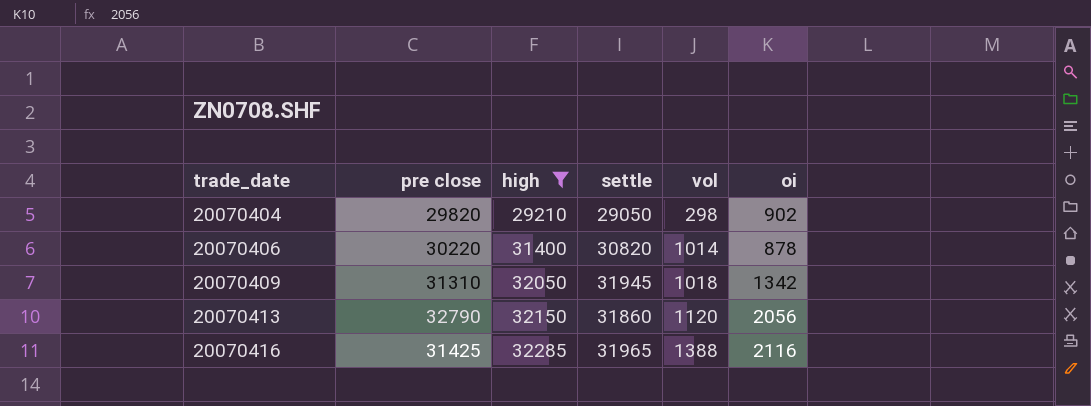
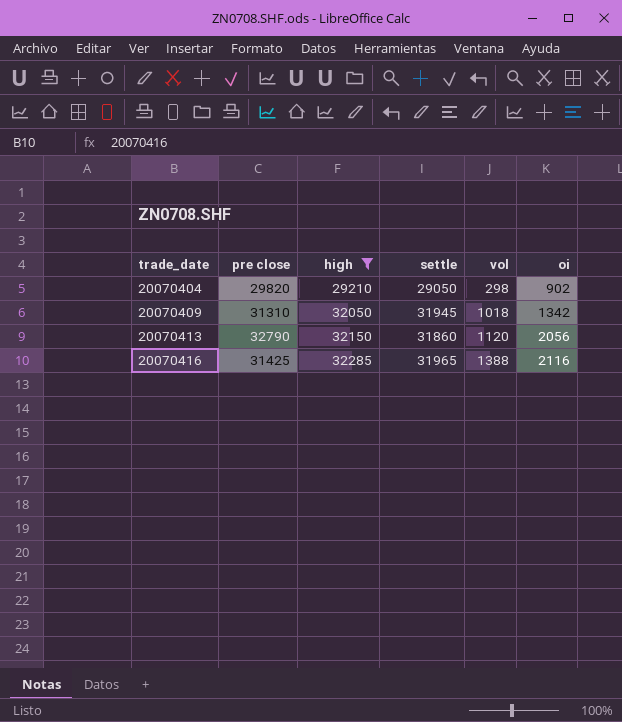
row 20070406: 30220 | 31400 | 30820 | 1014 | 878 -> none

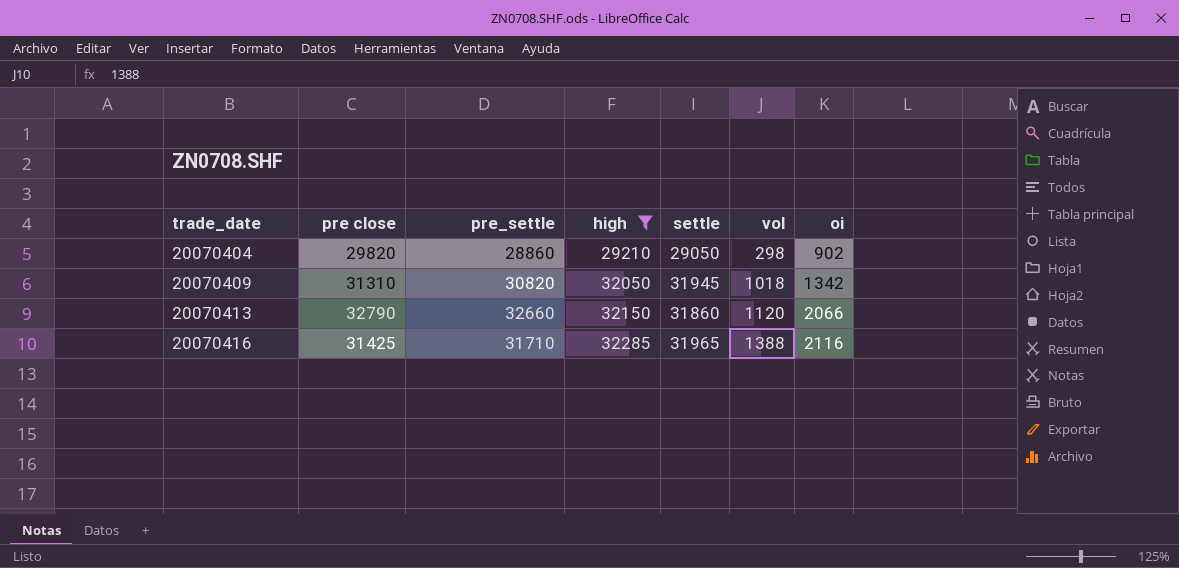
column pre_settle | position: none -> 3
20070413 | oi: 2056 -> 2066

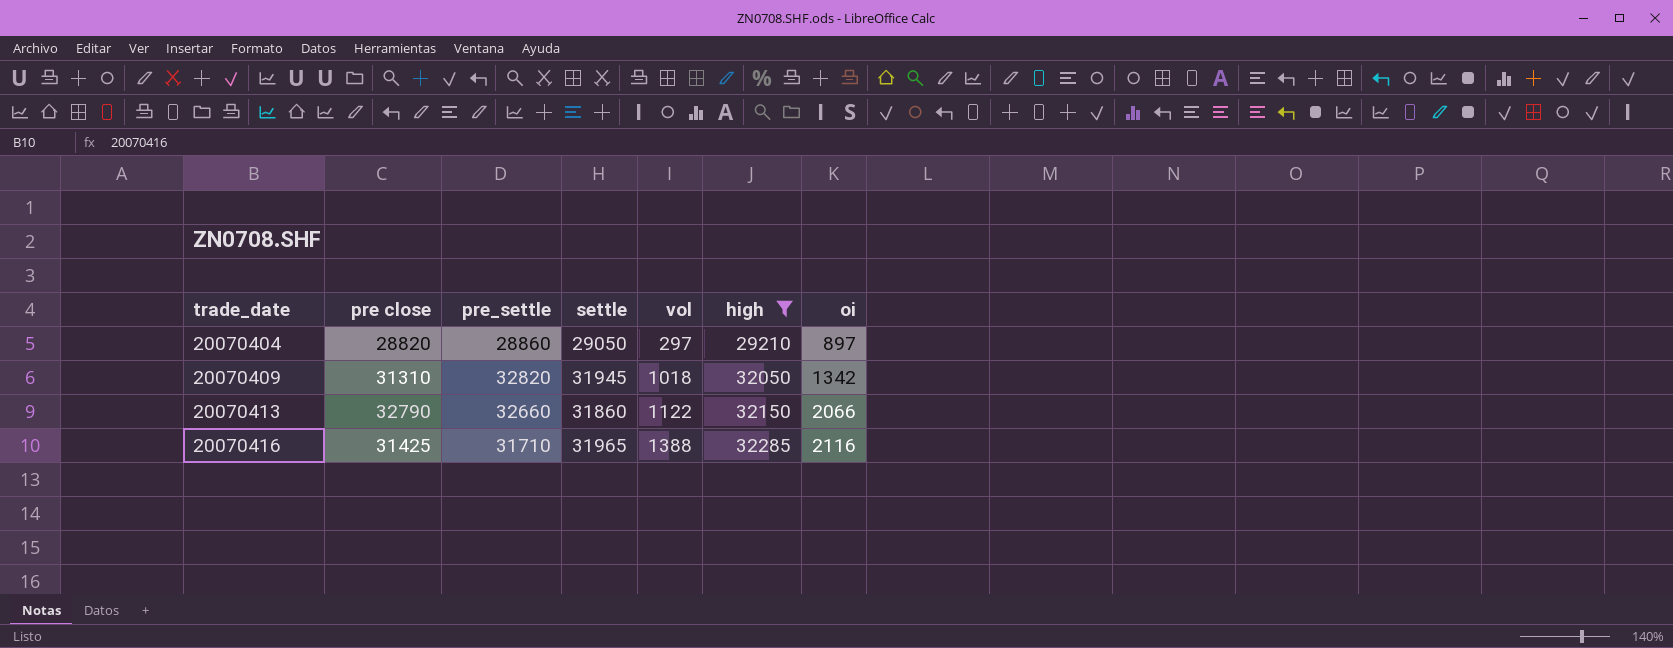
column high | position: 4 -> 6
20070404 | pre close: 29820 -> 28820
20070404 | vol: 298 -> 297
20070404 | oi: 902 -> 897
20070409 | pre_settle: 30820 -> 32820
20070413 | vol: 1120 -> 1122

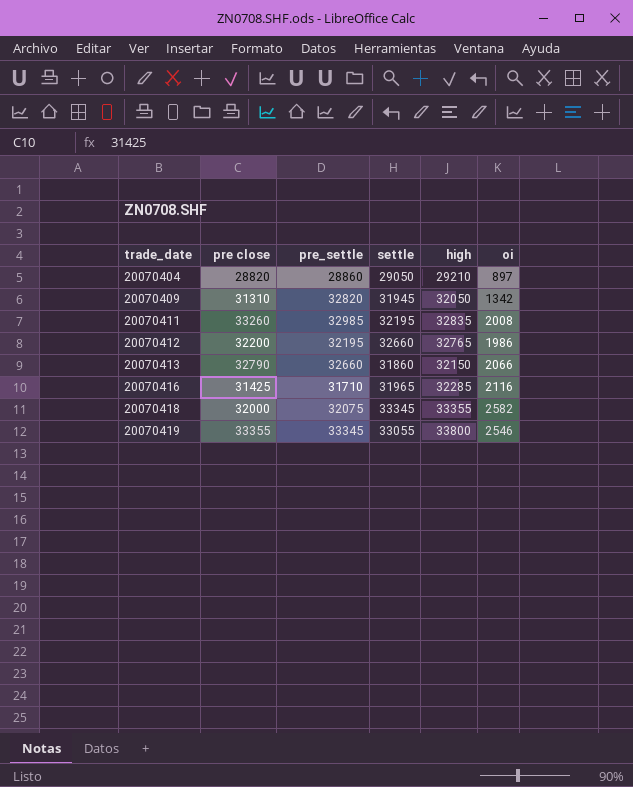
filter: high <= 32285 -> none
column vol | position: 5 -> none

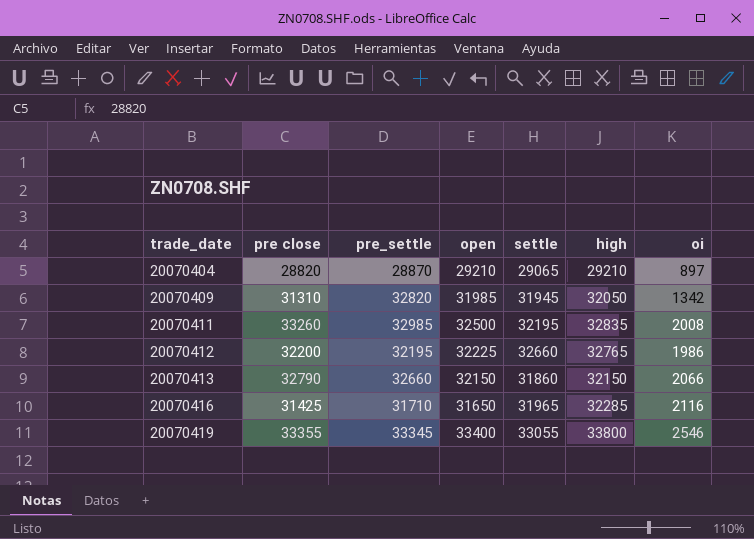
column open | position: none -> 4
row 20070418: 32000 | 32075 | 33345 | 33355 | 2582 -> none
20070404 | pre_settle: 28860 -> 28870
20070404 | settle: 29050 -> 29065

